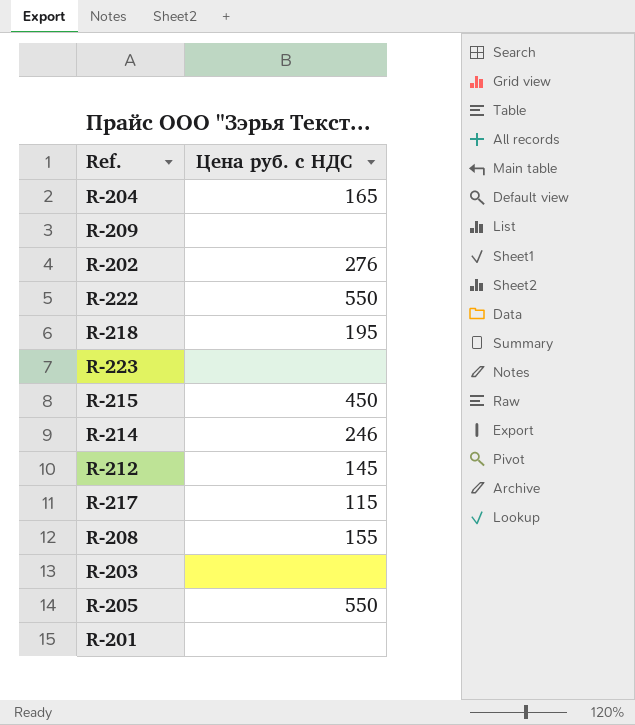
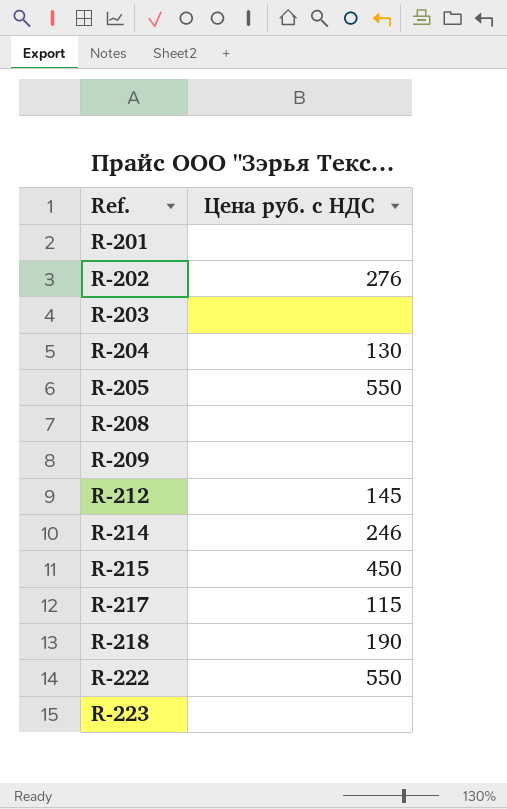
row order: none -> Ref. ascending
R-204 | Цена руб. с НДС: 165 -> 130
R-208 | Цена руб. с НДС: 155 -> none
R-218 | Цена руб. с НДС: 195 -> 190

